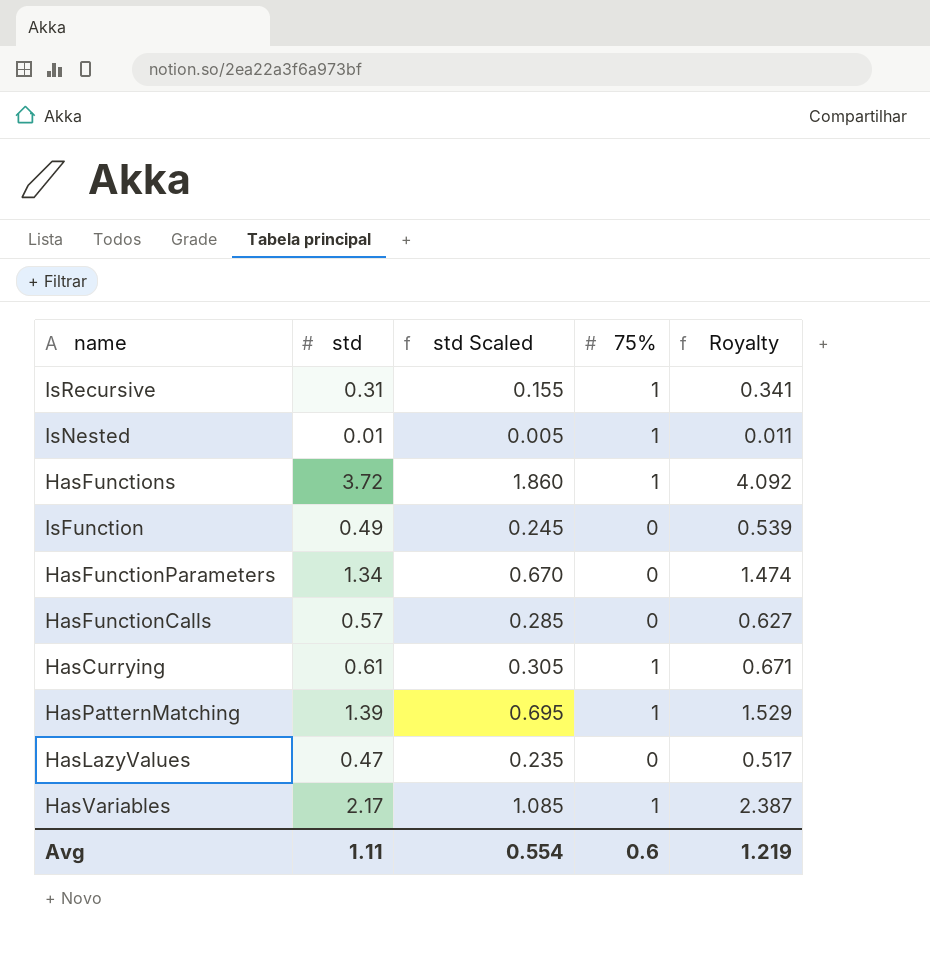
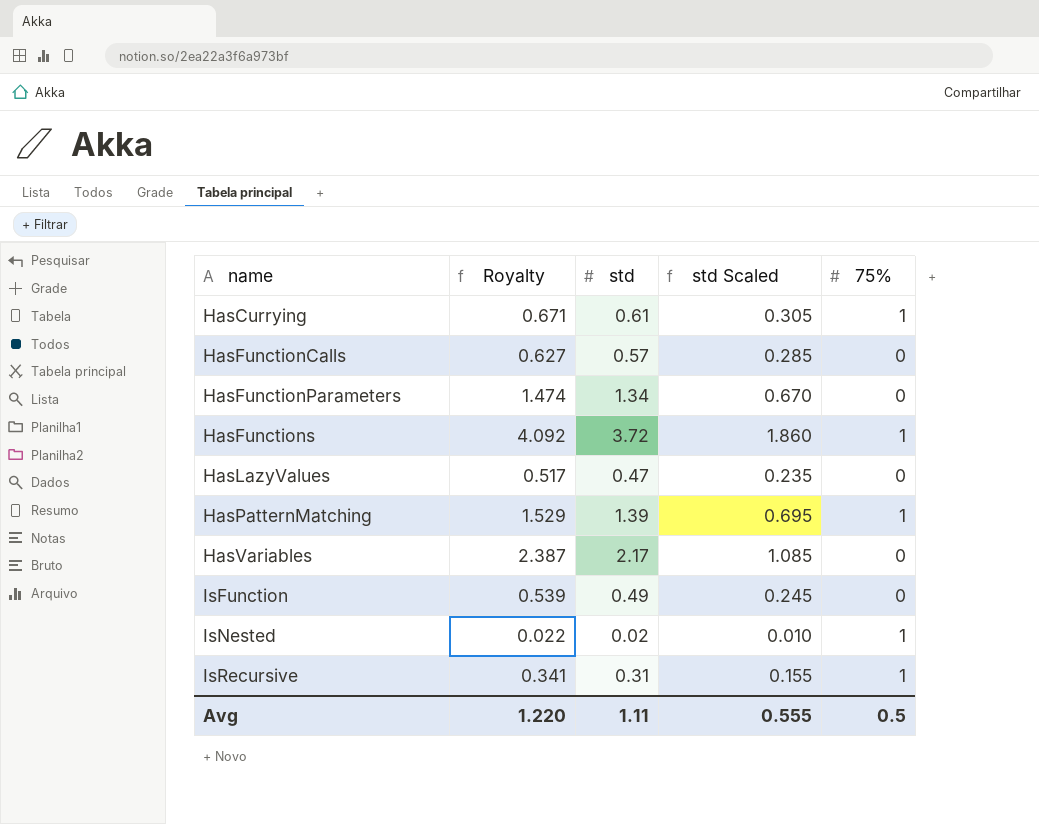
row order: none -> name ascending
column Royalty | position: 5 -> 2
HasVariables | 75%: 1 -> 0
IsNested | Royalty: 0.011 -> 0.022
IsNested | std: 0.01 -> 0.02
IsNested | std Scaled: 0.005 -> 0.010
Avg | Royalty: 1.219 -> 1.220
Avg | std Scaled: 0.554 -> 0.555
Avg | 75%: 0.6 -> 0.5

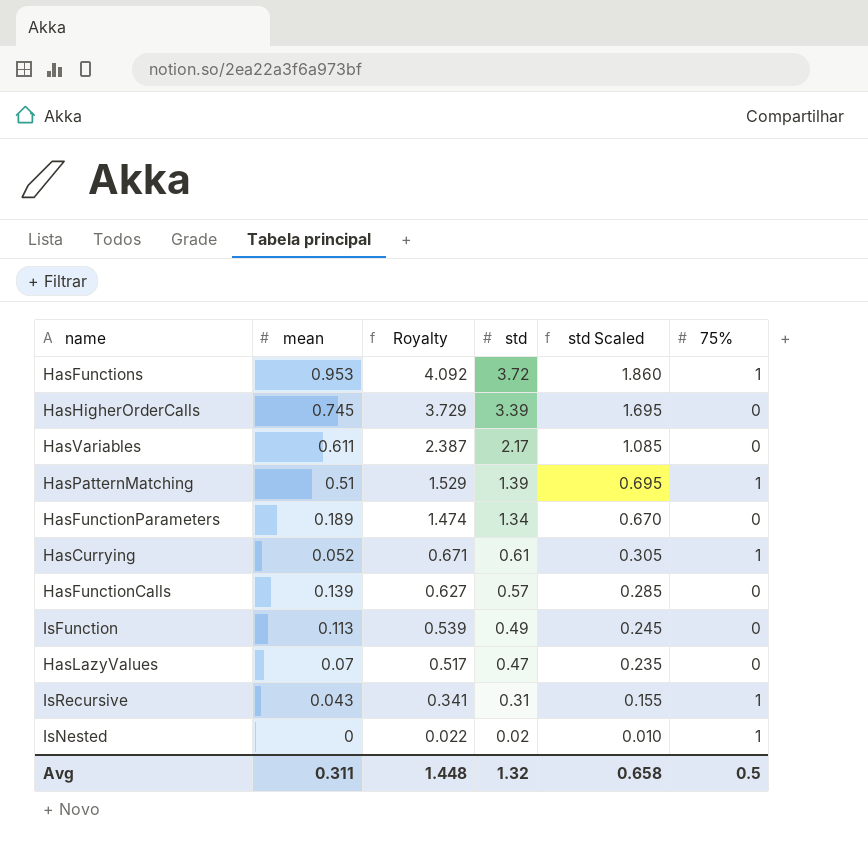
row order: name ascending -> Royalty descending
column mean | position: none -> 2
row HasHigherOrderCalls: none -> 0.745 | 3.729 | 3.39 | 1.695 | 0
Avg | Royalty: 1.220 -> 1.448
Avg | std: 1.11 -> 1.32
Avg | std Scaled: 0.555 -> 0.658

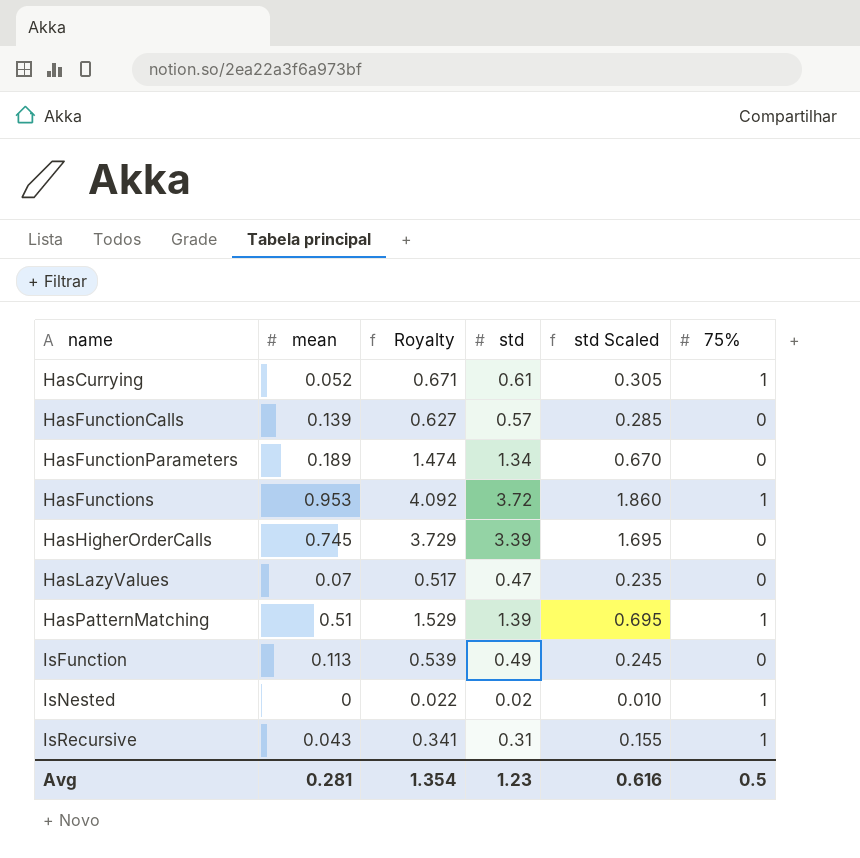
row order: Royalty descending -> name ascending
row HasVariables: 0.611 | 2.387 | 2.17 | 1.085 | 0 -> none
Avg | mean: 0.311 -> 0.281
Avg | Royalty: 1.448 -> 1.354
Avg | std: 1.32 -> 1.23
Avg | std Scaled: 0.658 -> 0.616

